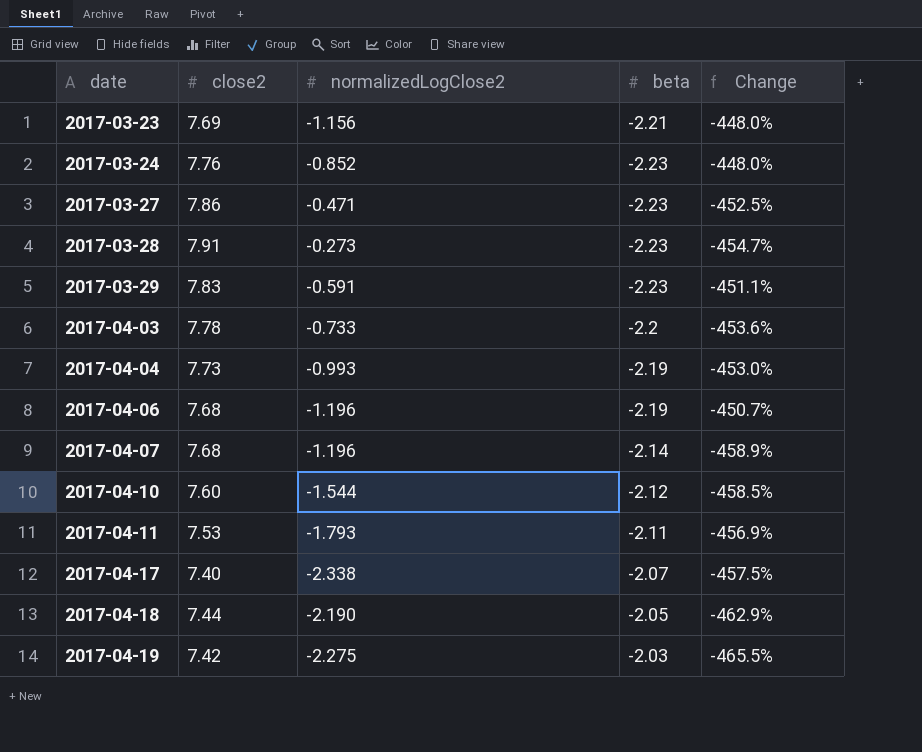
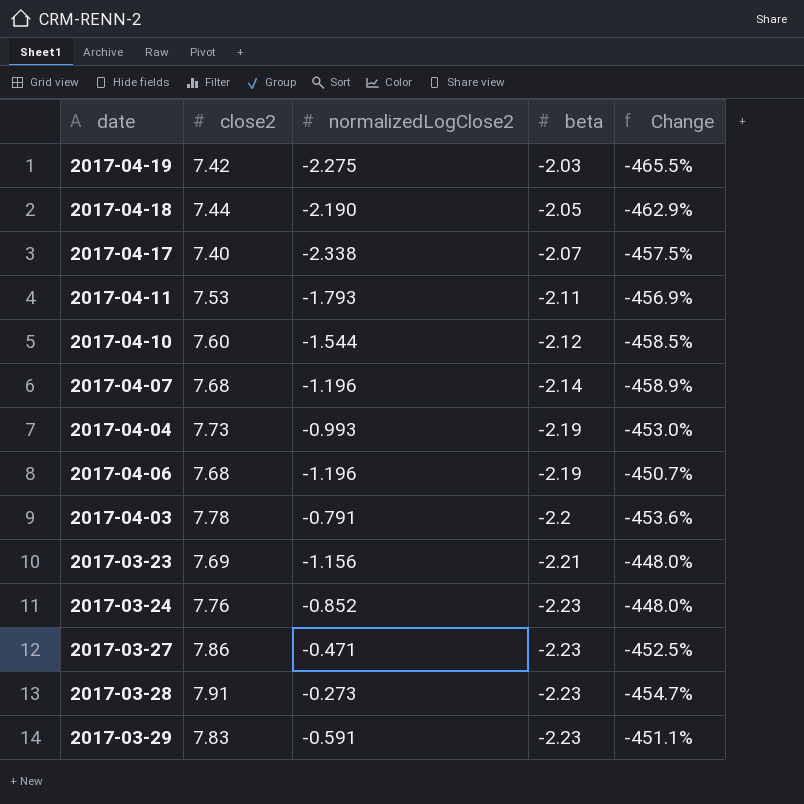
row order: date ascending -> beta descending
2017-04-03 | normalizedLogClose2: -0.733 -> -0.791

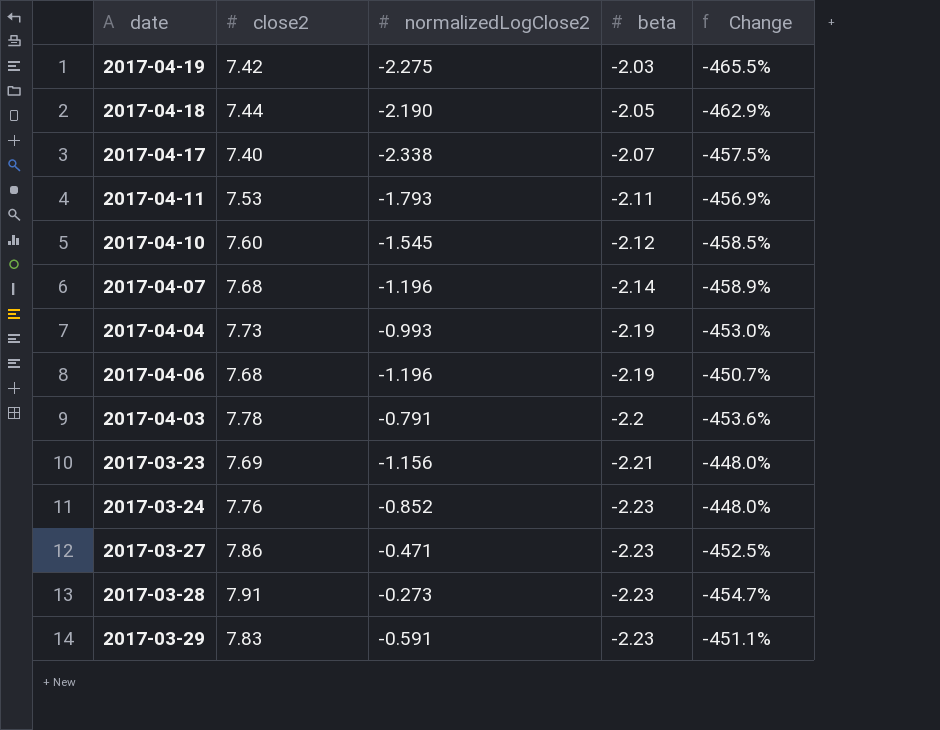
2017-04-10 | normalizedLogClose2: -1.544 -> -1.545

